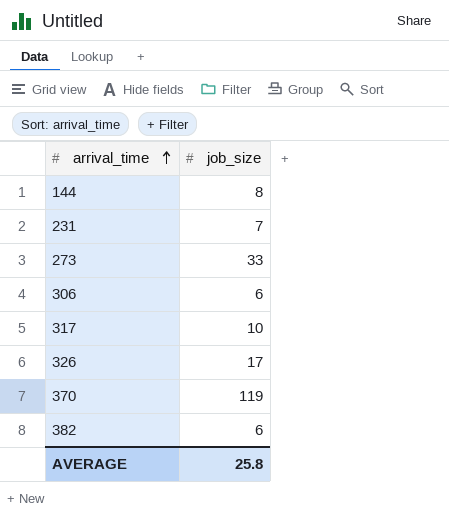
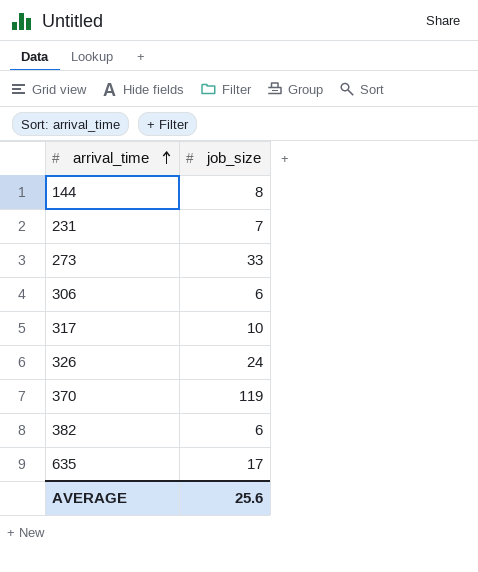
326 | job_size: 17 -> 24
row 635: none -> 17
AVERAGE | job_size: 25.8 -> 25.6

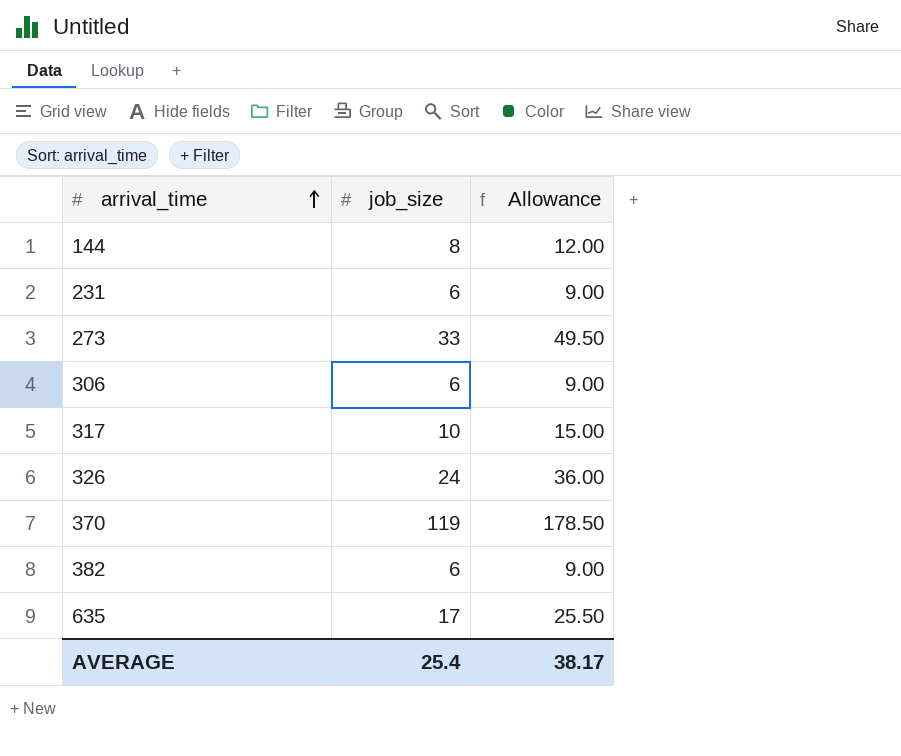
column Allowance | formula: none -> [job_size] * 1.5
231 | job_size: 7 -> 6
AVERAGE | job_size: 25.6 -> 25.4

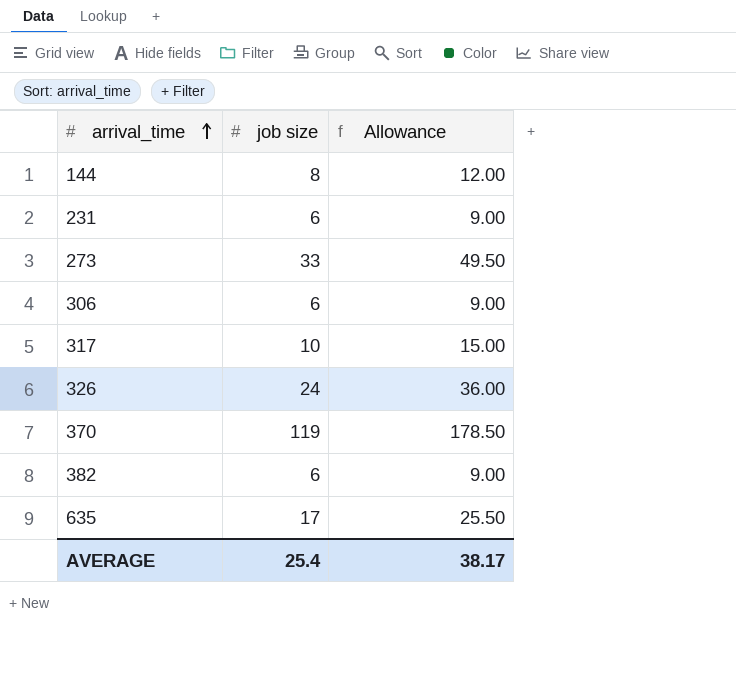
column name: job_size -> job size

